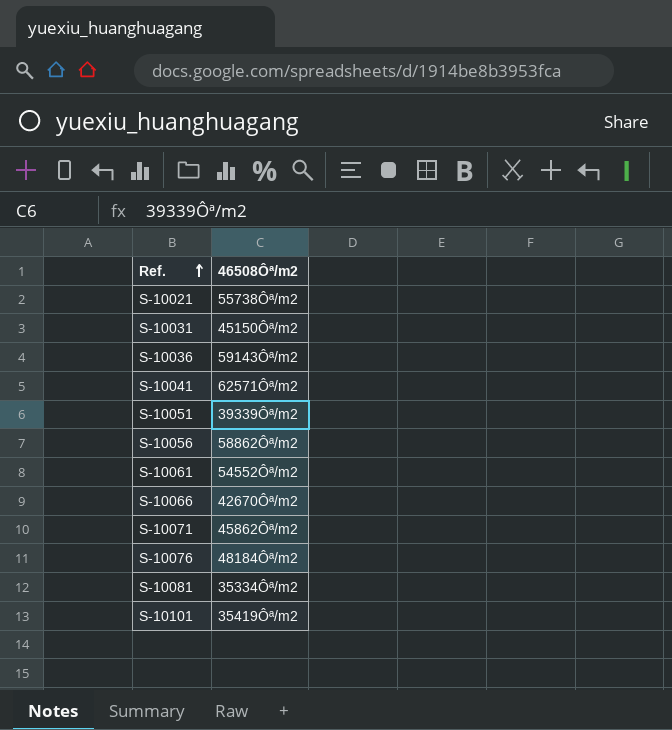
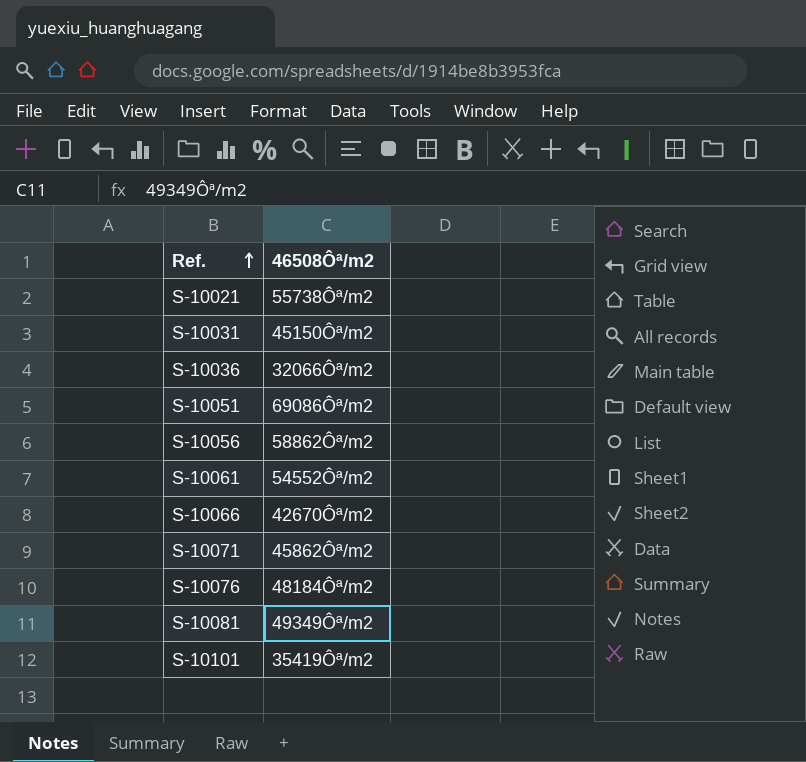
row S-10041: 62571Ôª/m2 -> none
S-10036 | 46508Ôª/m2: 59143Ôª/m2 -> 32066Ôª/m2
S-10051 | 46508Ôª/m2: 39339Ôª/m2 -> 69086Ôª/m2
S-10081 | 46508Ôª/m2: 35334Ôª/m2 -> 49349Ôª/m2

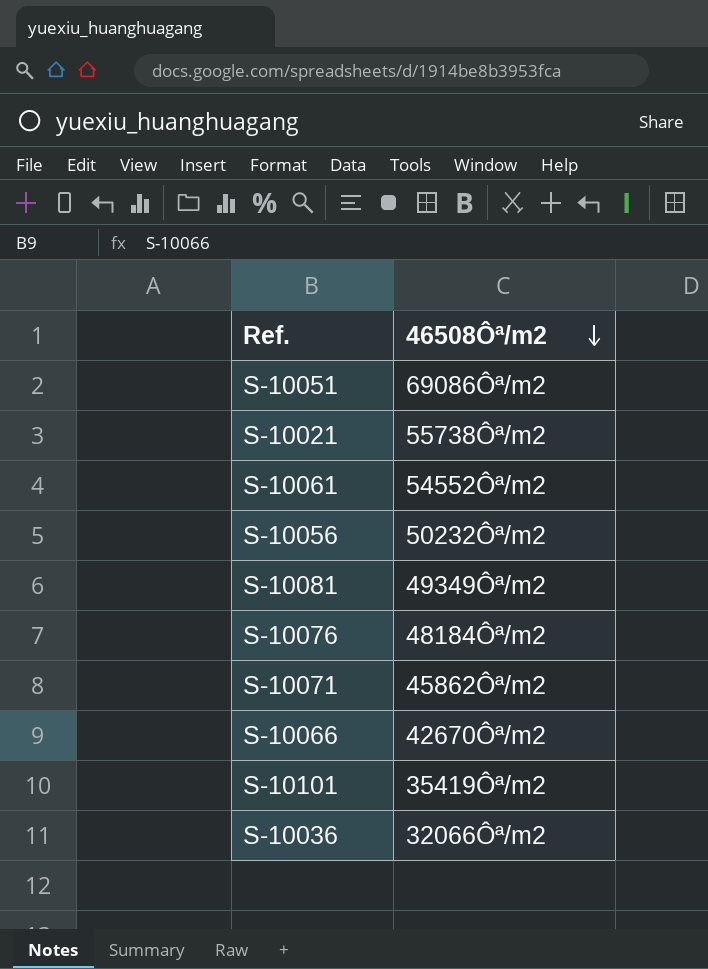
row order: Ref. ascending -> 46508Ôª/m2 descending
row S-10031: 45150Ôª/m2 -> none
S-10056 | 46508Ôª/m2: 58862Ôª/m2 -> 50232Ôª/m2

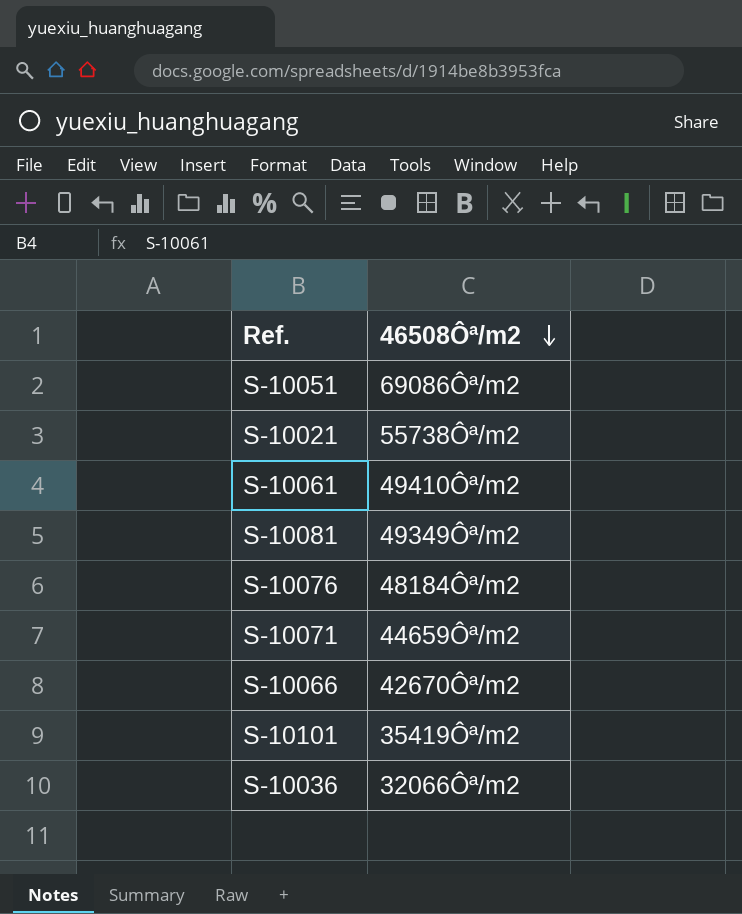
row S-10056: 50232Ôª/m2 -> none
S-10061 | 46508Ôª/m2: 54552Ôª/m2 -> 49410Ôª/m2
S-10071 | 46508Ôª/m2: 45862Ôª/m2 -> 44659Ôª/m2

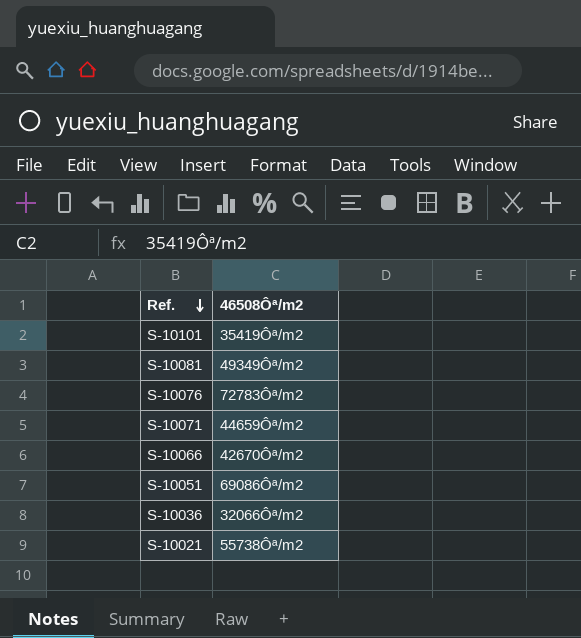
row order: 46508Ôª/m2 descending -> Ref. descending
row S-10061: 49410Ôª/m2 -> none
S-10076 | 46508Ôª/m2: 48184Ôª/m2 -> 72783Ôª/m2

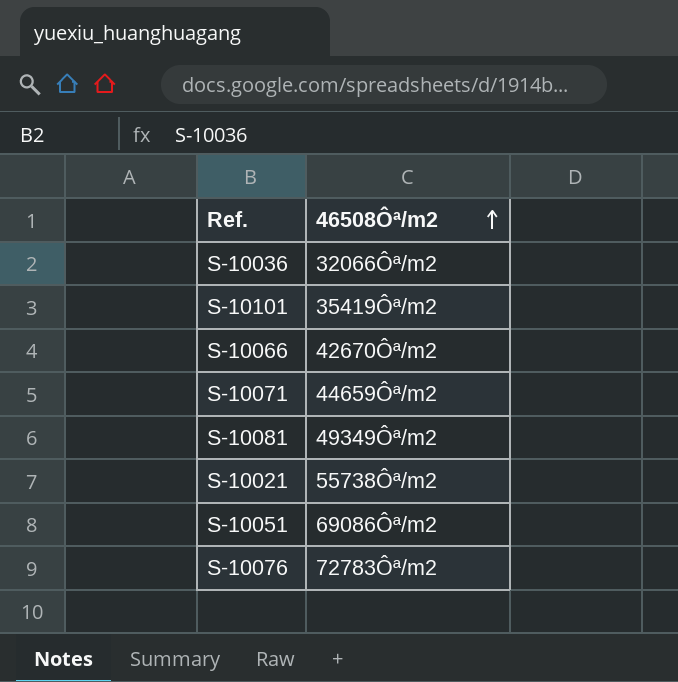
row order: Ref. descending -> 46508Ôª/m2 ascending

